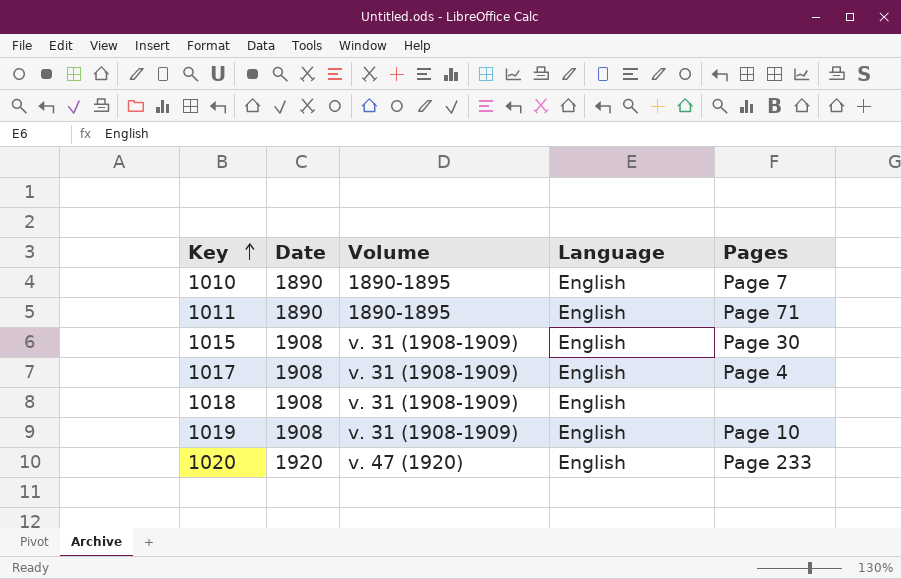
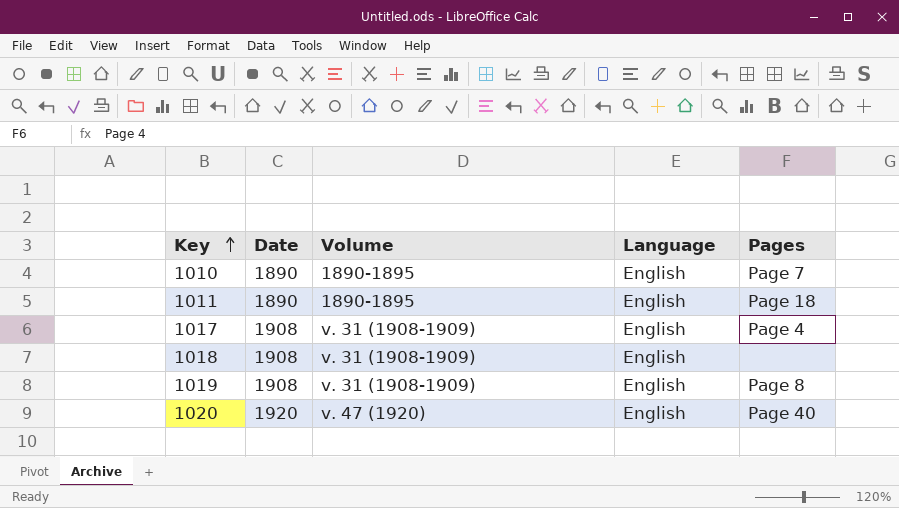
row 1015: 1908 | v. 31 (1908-1909) | English | Page 30 -> none
1011 | Pages: Page 71 -> Page 18
1019 | Pages: Page 10 -> Page 8
1020 | Pages: Page 233 -> Page 40

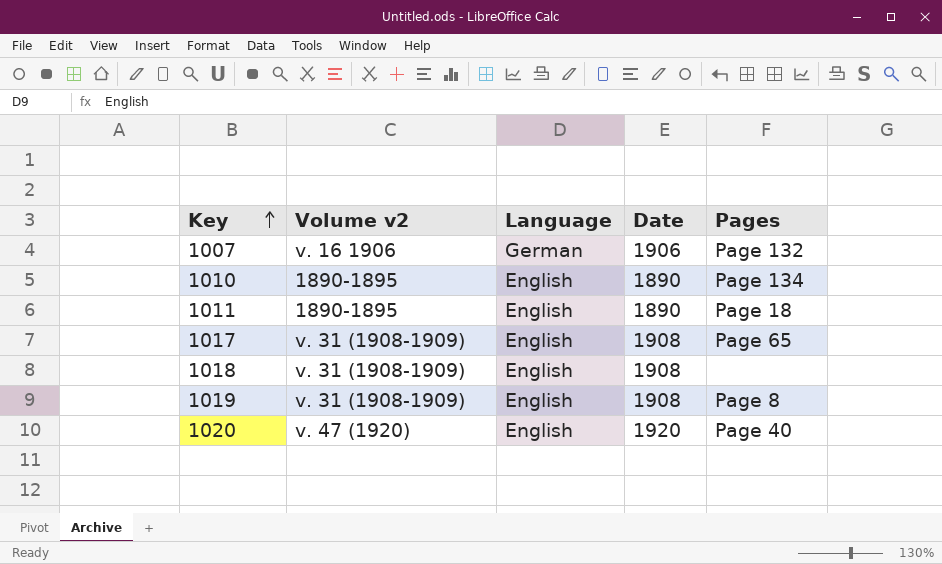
column name: Volume -> Volume v2
column Date | position: 2 -> 4
row 1007: none -> v. 16 1906 | German | 1906 | Page 132
1010 | Pages: Page 7 -> Page 134
1017 | Pages: Page 4 -> Page 65

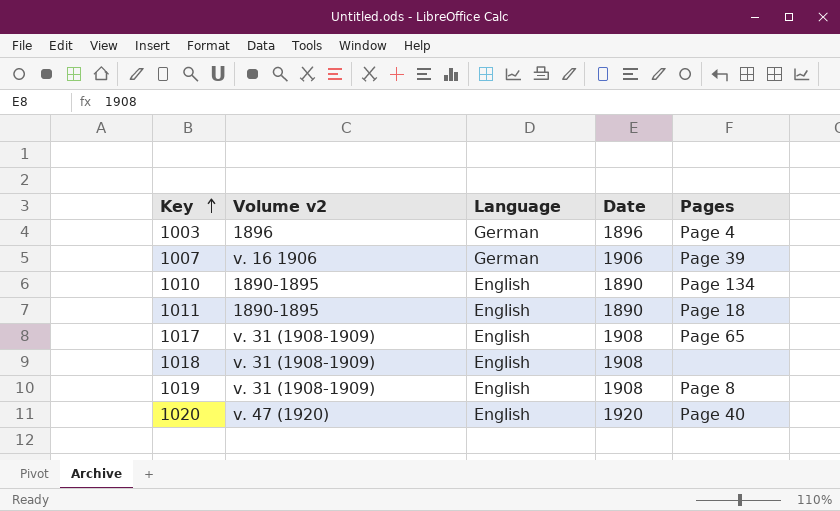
row 1003: none -> 1896 | German | 1896 | Page 4
1007 | Pages: Page 132 -> Page 39

